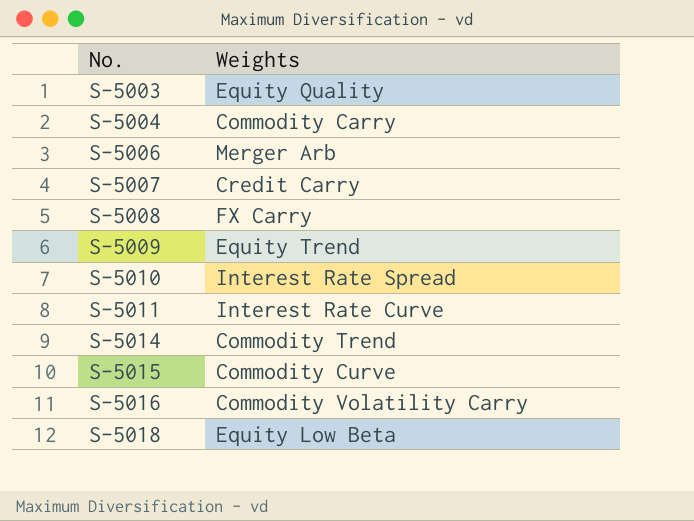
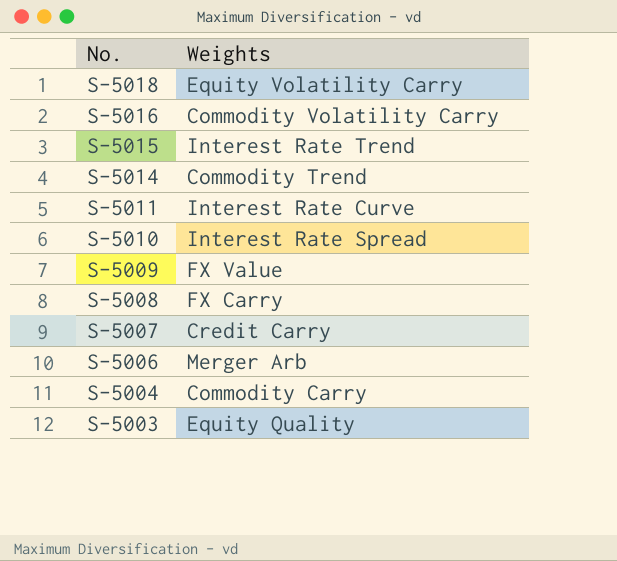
row order: No. ascending -> No. descending
S-5018 | Weights: Equity Low Beta -> Equity Volatility Carry
S-5015 | Weights: Commodity Curve -> Interest Rate Trend
S-5009 | Weights: Equity Trend -> FX Value

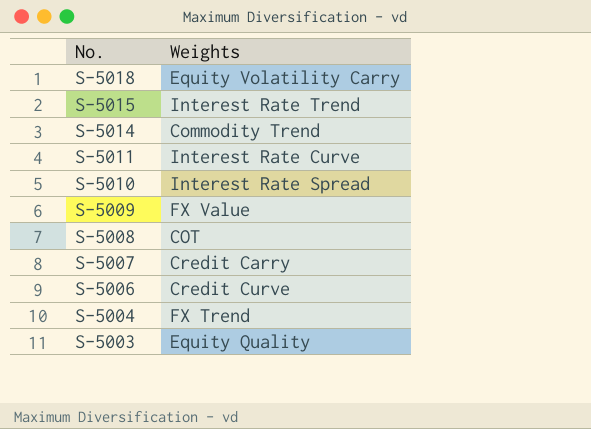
row S-5016: Commodity Volatility Carry -> none
S-5008 | Weights: FX Carry -> COT
S-5006 | Weights: Merger Arb -> Credit Curve
S-5004 | Weights: Commodity Carry -> FX Trend

